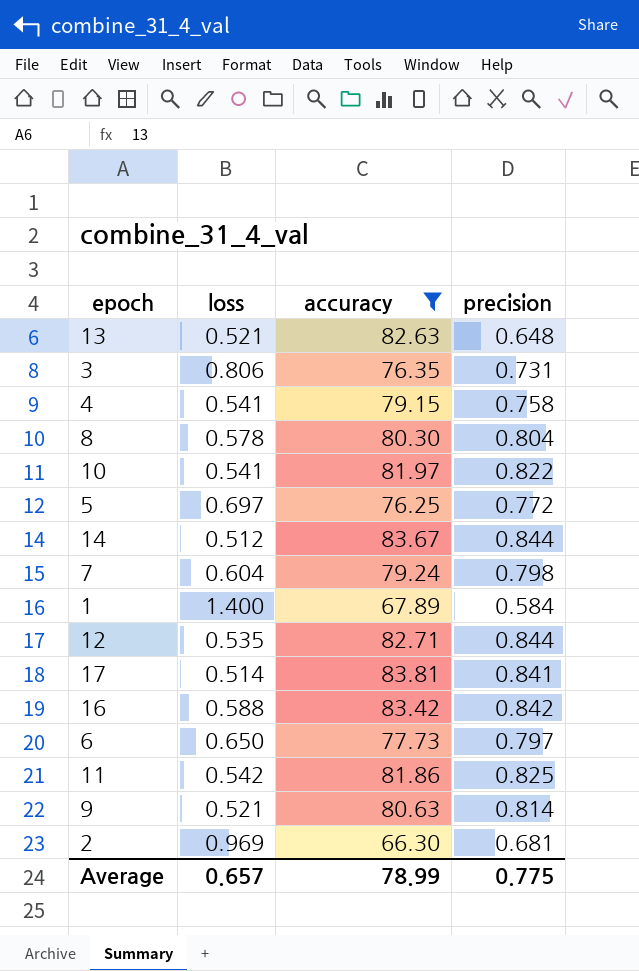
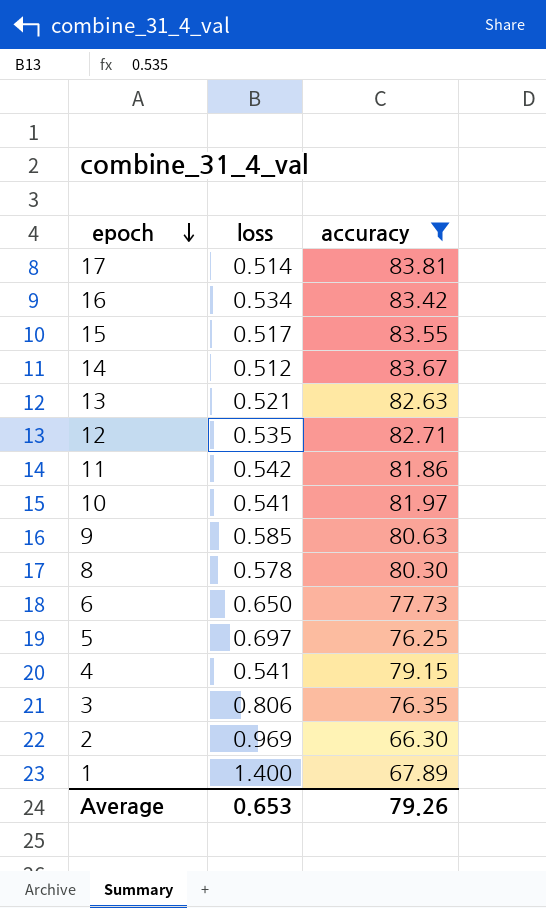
row order: none -> epoch descending
column precision | position: 4 -> none
row 7: 0.604 | 79.24 | 0.798 -> none
16 | loss: 0.588 -> 0.534
row 15: none -> 0.517 | 83.55
9 | loss: 0.521 -> 0.585
Average | loss: 0.657 -> 0.653
Average | accuracy: 78.99 -> 79.26

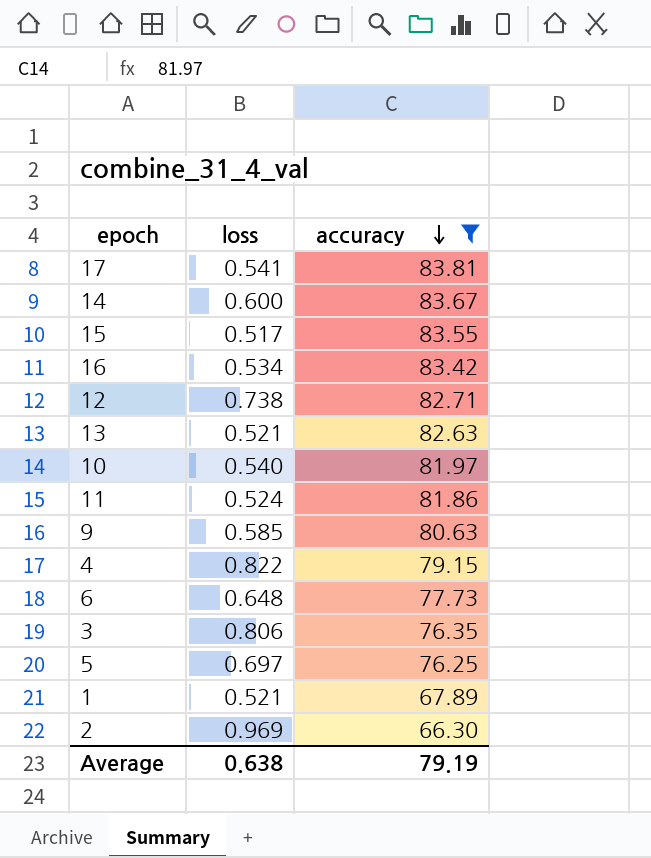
row order: epoch descending -> accuracy descending
row 8: 0.578 | 80.30 -> none
17 | loss: 0.514 -> 0.541
14 | loss: 0.512 -> 0.600
12 | loss: 0.535 -> 0.738
10 | loss: 0.541 -> 0.540
11 | loss: 0.542 -> 0.524
4 | loss: 0.541 -> 0.822
6 | loss: 0.650 -> 0.648
1 | loss: 1.400 -> 0.521
Average | loss: 0.653 -> 0.638
Average | accuracy: 79.26 -> 79.19

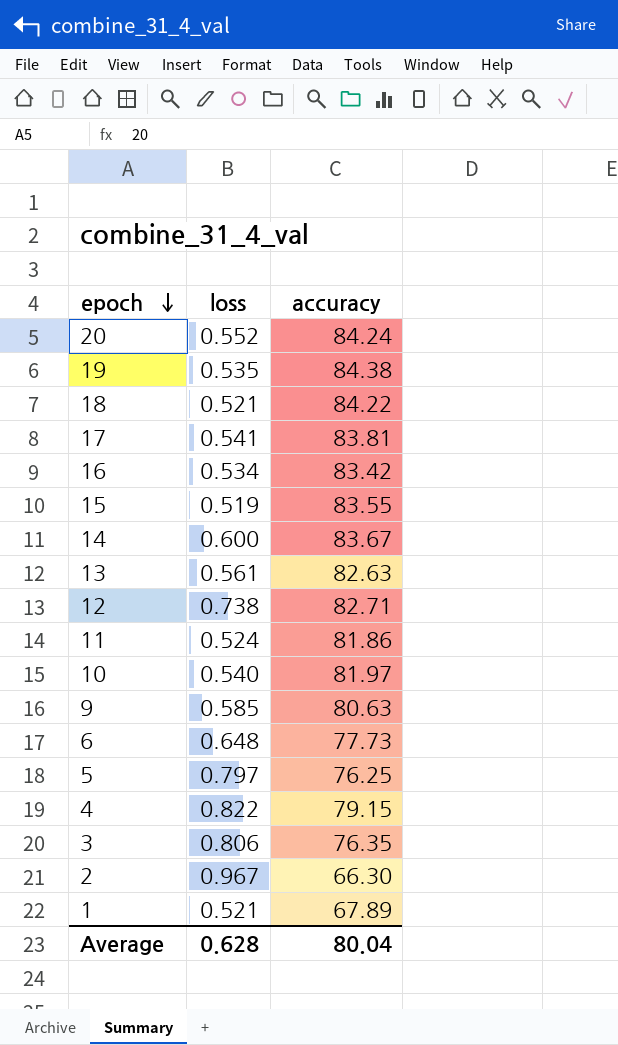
filter: accuracy <= 83.81 -> none
row order: accuracy descending -> epoch descending
15 | loss: 0.517 -> 0.519
13 | loss: 0.521 -> 0.561
5 | loss: 0.697 -> 0.797
2 | loss: 0.969 -> 0.967
Average | loss: 0.638 -> 0.628
Average | accuracy: 79.19 -> 80.04

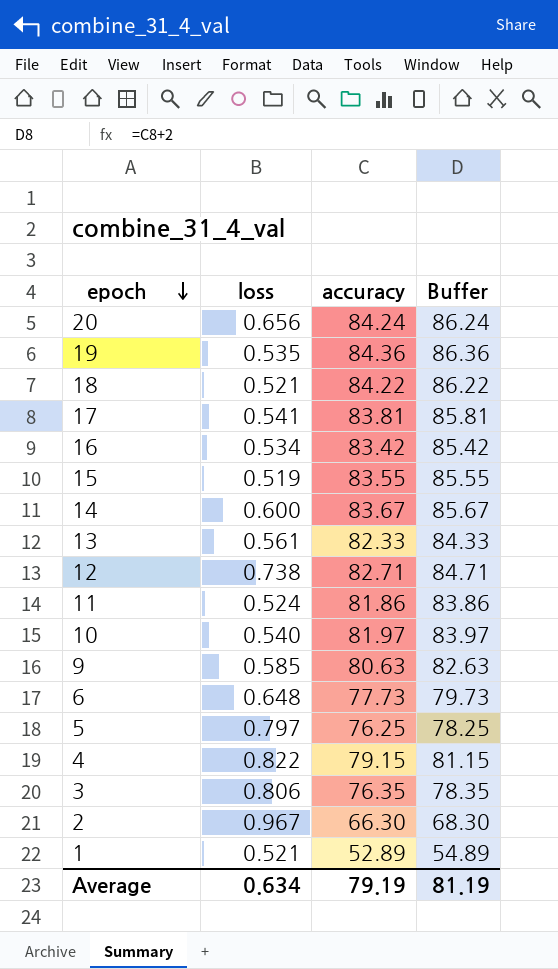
column Buffer | formula: none -> [accuracy] + 2
20 | loss: 0.552 -> 0.656
19 | accuracy: 84.38 -> 84.36
13 | accuracy: 82.63 -> 82.33
1 | accuracy: 67.89 -> 52.89
Average | loss: 0.628 -> 0.634
Average | accuracy: 80.04 -> 79.19

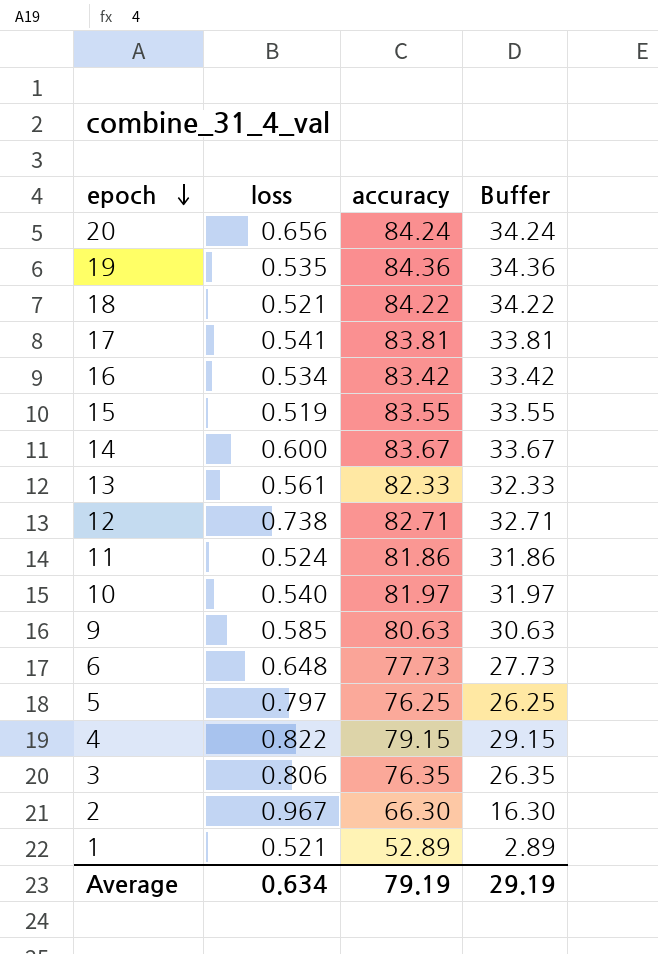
column Buffer | formula: [accuracy] + 2 -> [accuracy] - 50
Average | Buffer: 81.19 -> 29.19

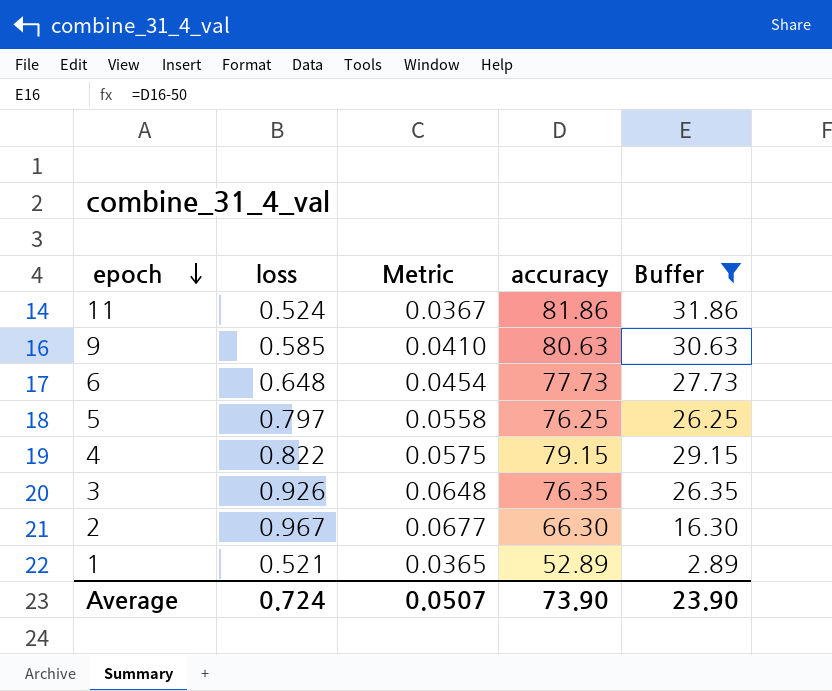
filter: none -> Buffer <= 31.86
column Metric | formula: none -> [loss] * 0.07
3 | loss: 0.806 -> 0.926
Average | loss: 0.634 -> 0.724
Average | accuracy: 79.19 -> 73.90
Average | Buffer: 29.19 -> 23.90

